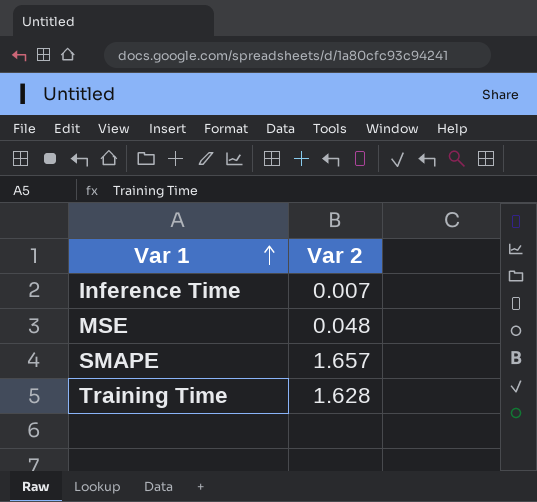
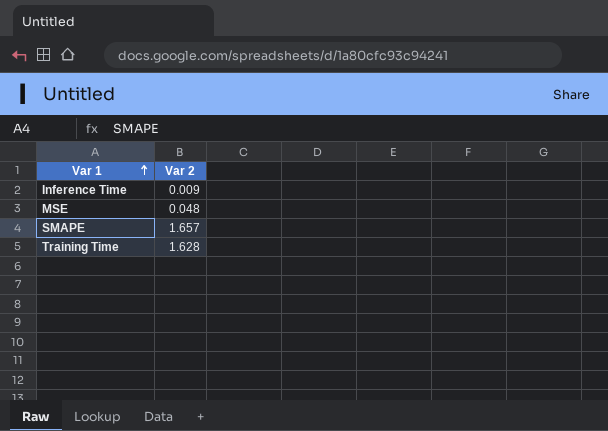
Inference Time | Var 2: 0.007 -> 0.009

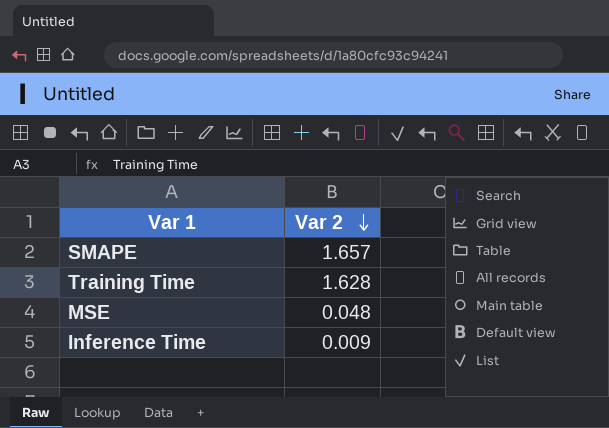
row order: Var 1 ascending -> Var 2 descending

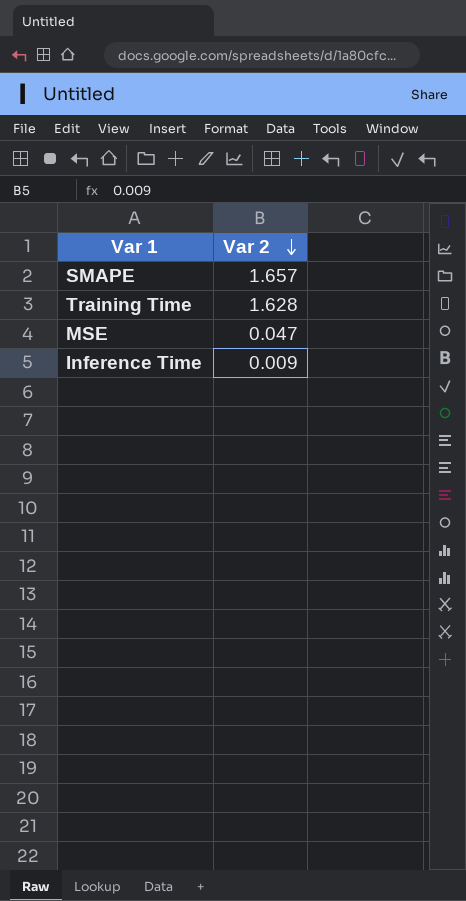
MSE | Var 2: 0.048 -> 0.047

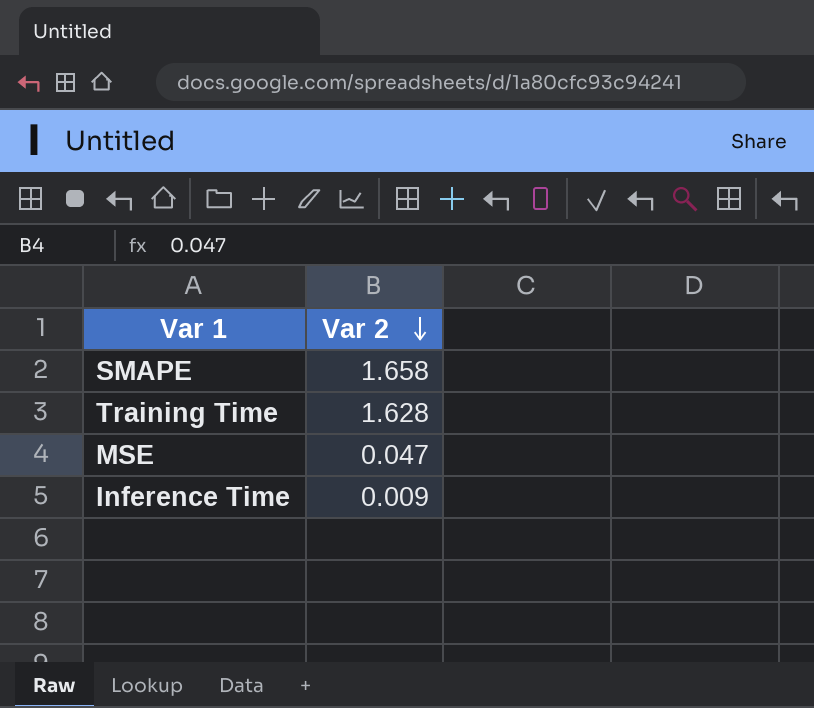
SMAPE | Var 2: 1.657 -> 1.658

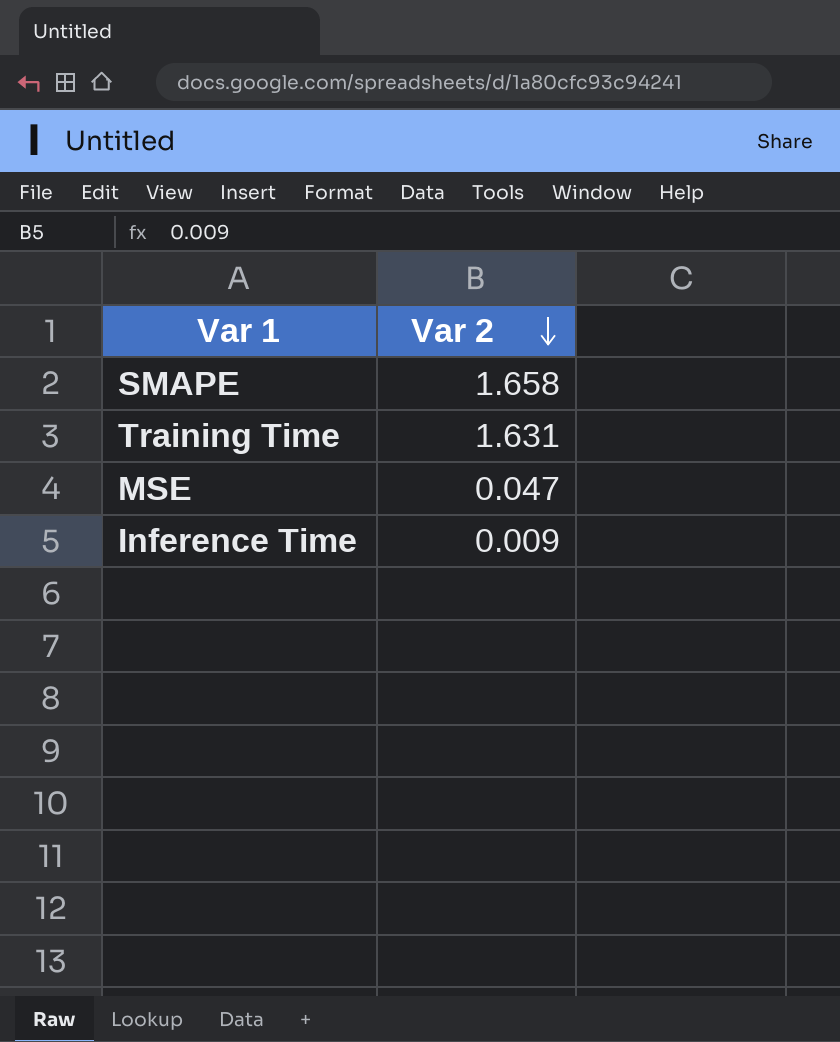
Training Time | Var 2: 1.628 -> 1.631

